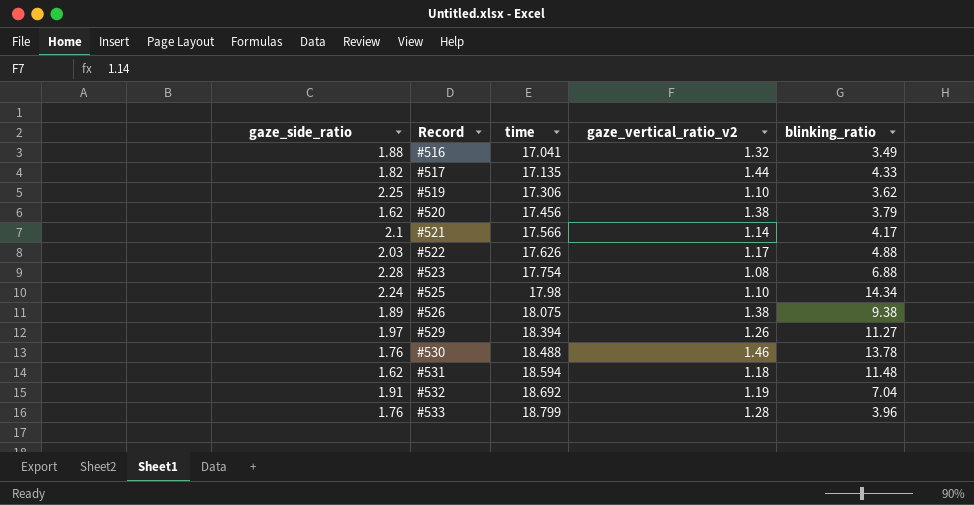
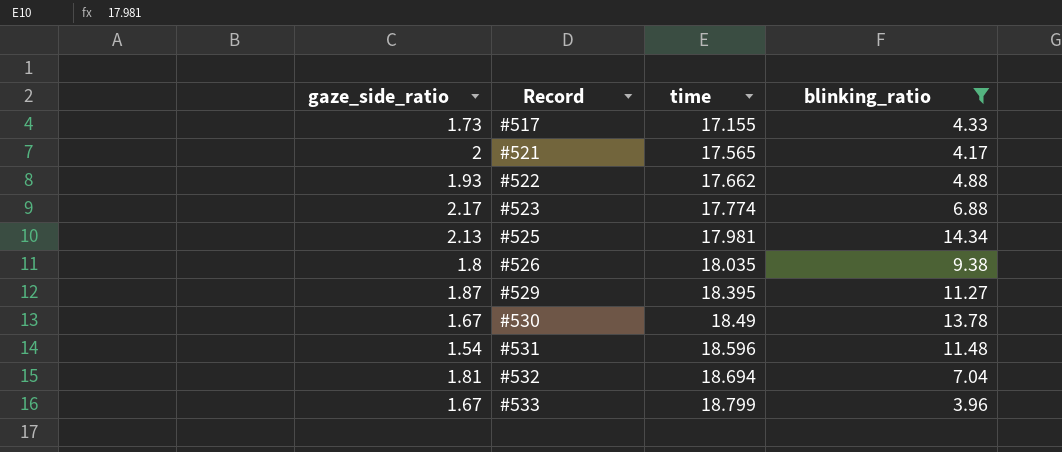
filter: none -> blinking_ratio >= 3.96
column gaze_vertical_ratio_v2 | position: 4 -> none
#517 | gaze_side_ratio: 1.82 -> 1.73
#517 | time: 17.135 -> 17.155
#521 | gaze_side_ratio: 2.1 -> 2
#521 | time: 17.566 -> 17.565
#522 | gaze_side_ratio: 2.03 -> 1.93
#522 | time: 17.626 -> 17.662
#523 | gaze_side_ratio: 2.28 -> 2.17
#523 | time: 17.754 -> 17.774
#525 | gaze_side_ratio: 2.24 -> 2.13
#525 | time: 17.98 -> 17.981
#526 | gaze_side_ratio: 1.89 -> 1.8
#526 | time: 18.075 -> 18.035
#529 | gaze_side_ratio: 1.97 -> 1.87
#529 | time: 18.394 -> 18.395
#530 | gaze_side_ratio: 1.76 -> 1.67
#530 | time: 18.488 -> 18.49
#531 | gaze_side_ratio: 1.62 -> 1.54
#531 | time: 18.594 -> 18.596
#532 | gaze_side_ratio: 1.91 -> 1.81
#532 | time: 18.692 -> 18.694
#533 | gaze_side_ratio: 1.76 -> 1.67

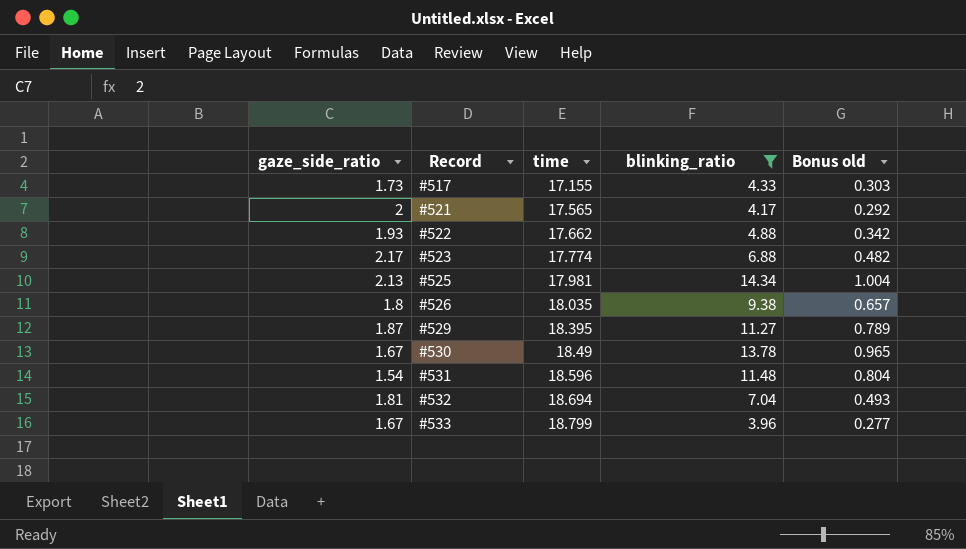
column Bonus old | formula: none -> [blinking_ratio] * 0.07

